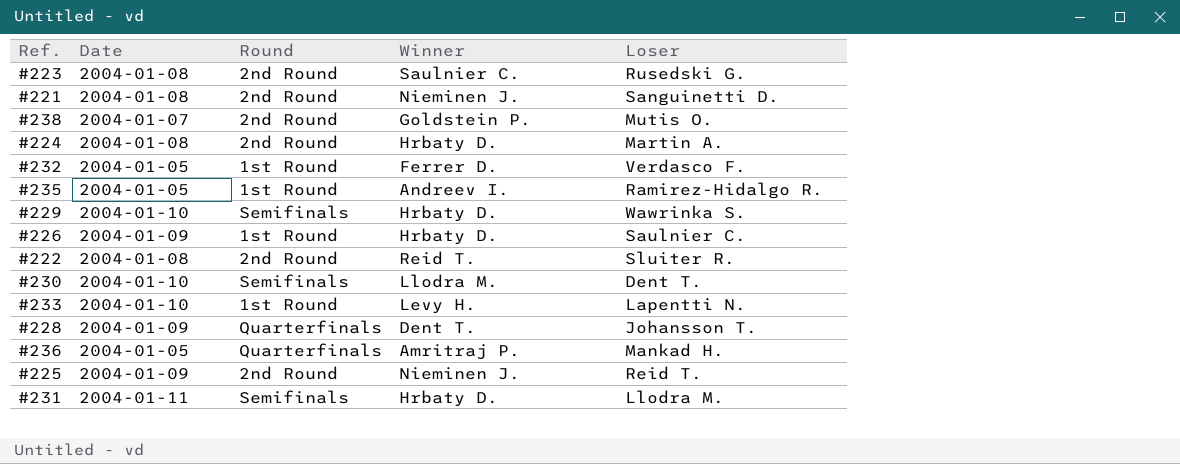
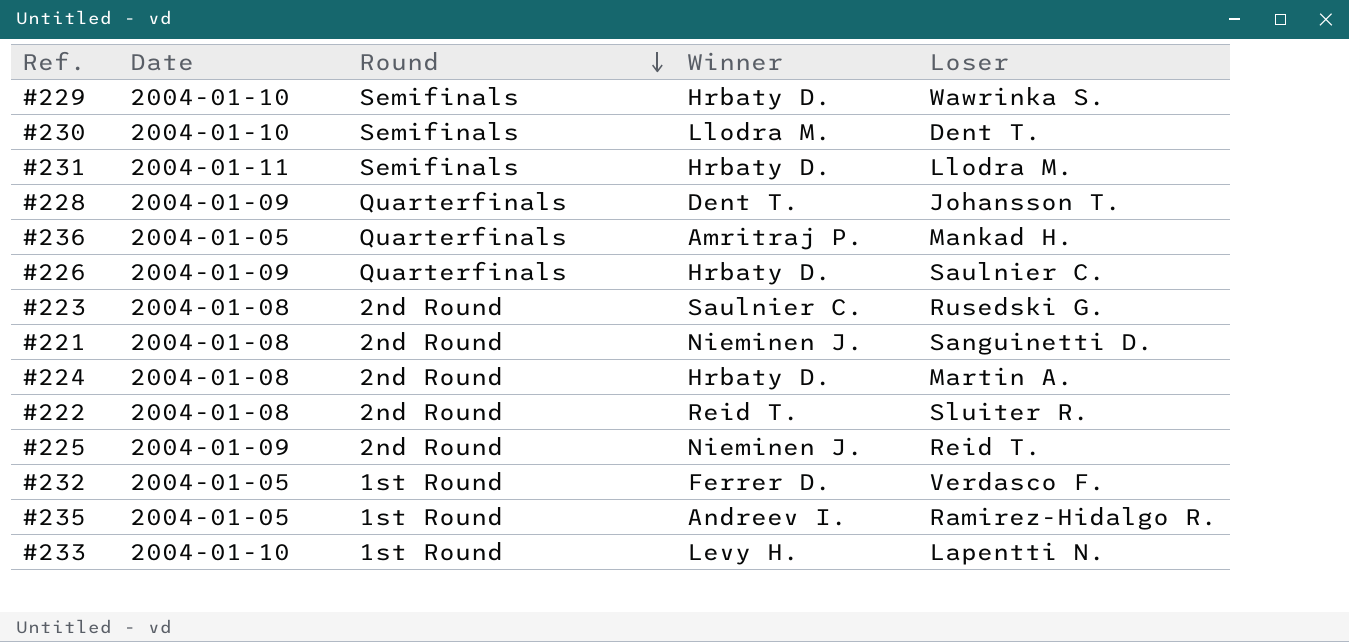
row order: none -> Round descending
row #238: 2004-01-07 | 2nd Round | Goldstein P. | Mutis O. -> none
#226 | Round: 1st Round -> Quarterfinals

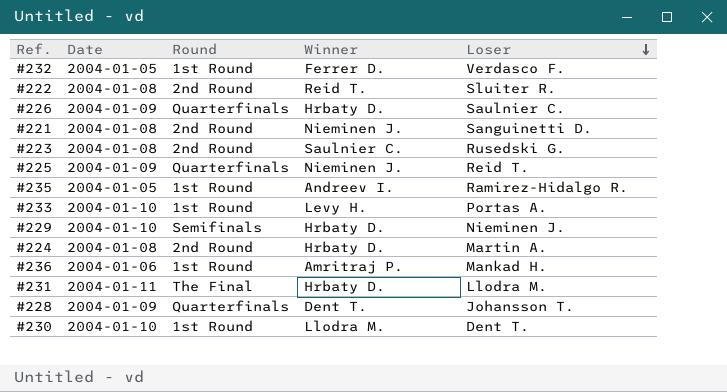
row order: Round descending -> Loser descending
#225 | Round: 2nd Round -> Quarterfinals
#233 | Loser: Lapentti N. -> Portas A.
#229 | Loser: Wawrinka S. -> Nieminen J.
#236 | Date: 2004-01-05 -> 2004-01-06
#236 | Round: Quarterfinals -> 1st Round
#231 | Round: Semifinals -> The Final
#230 | Round: Semifinals -> 1st Round

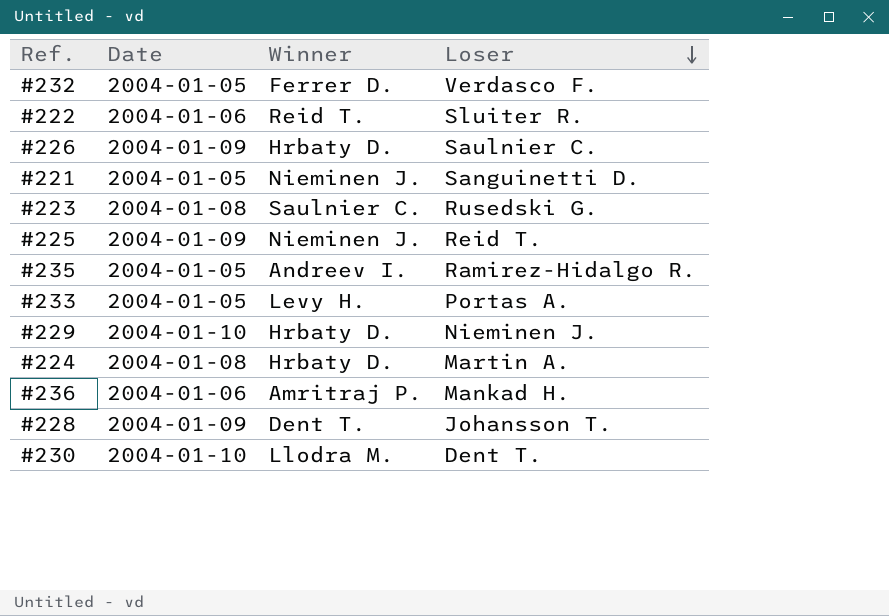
column Round | position: 3 -> none
row #231: 2004-01-11 | The Final | Hrbaty D. | Llodra M. -> none
#222 | Date: 2004-01-08 -> 2004-01-06
#221 | Date: 2004-01-08 -> 2004-01-05
#233 | Date: 2004-01-10 -> 2004-01-05

